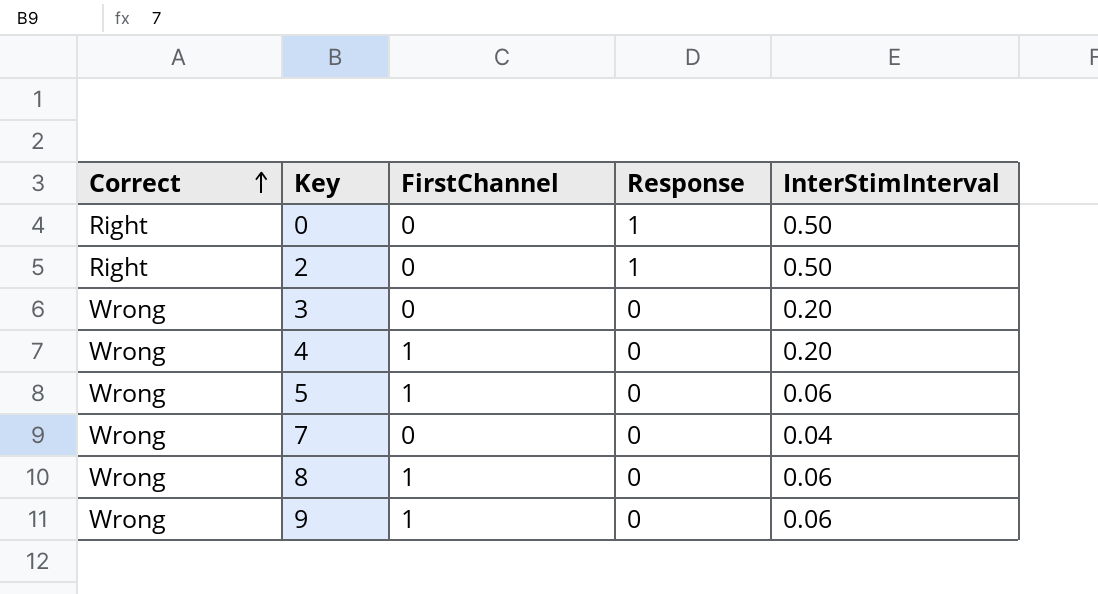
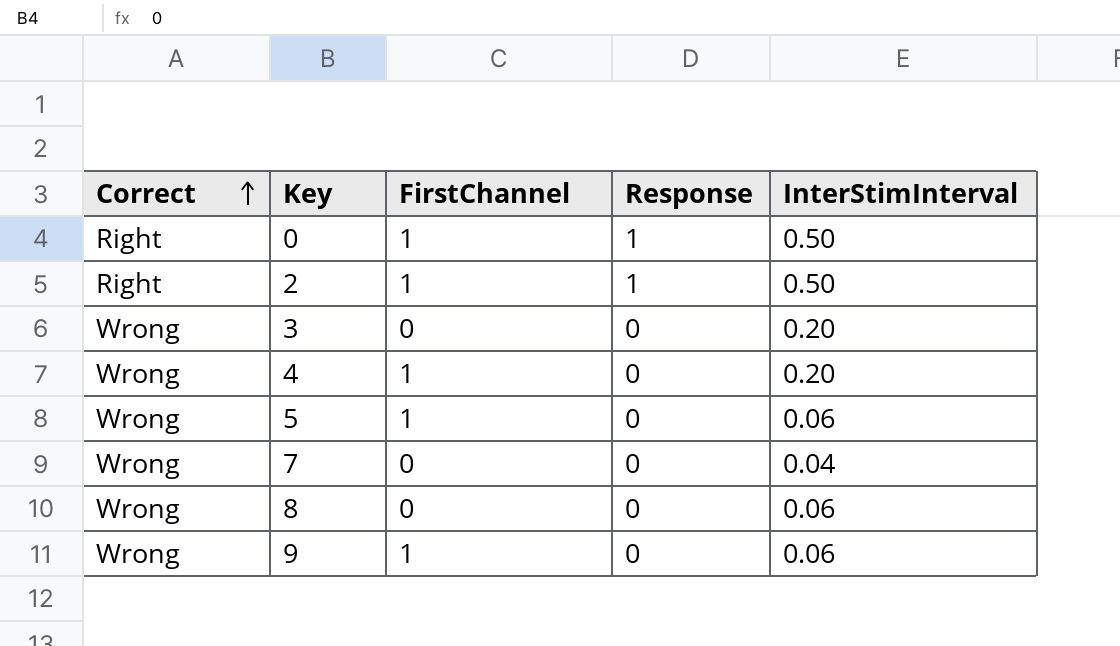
0 | FirstChannel: 0 -> 1
2 | FirstChannel: 0 -> 1
8 | FirstChannel: 1 -> 0

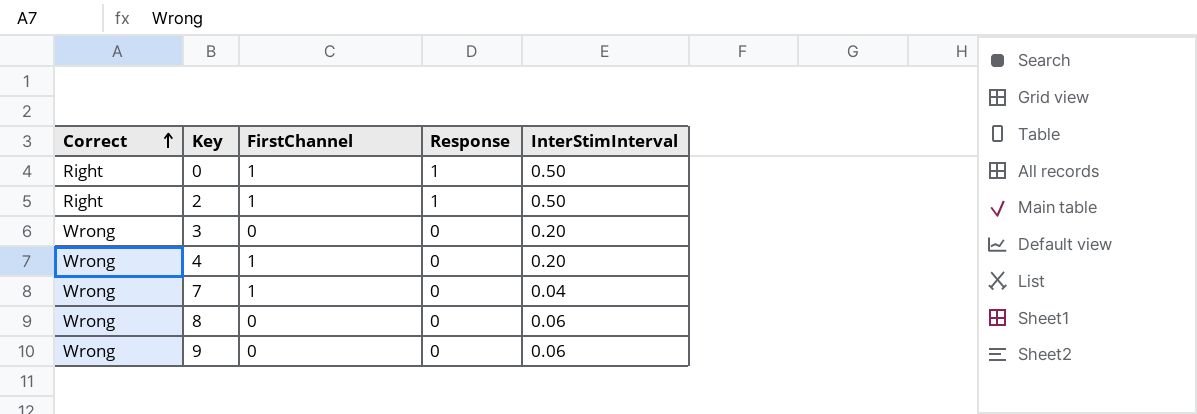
row 5: Wrong | 1 | 0 | 0.06 -> none
7 | FirstChannel: 0 -> 1
9 | FirstChannel: 1 -> 0

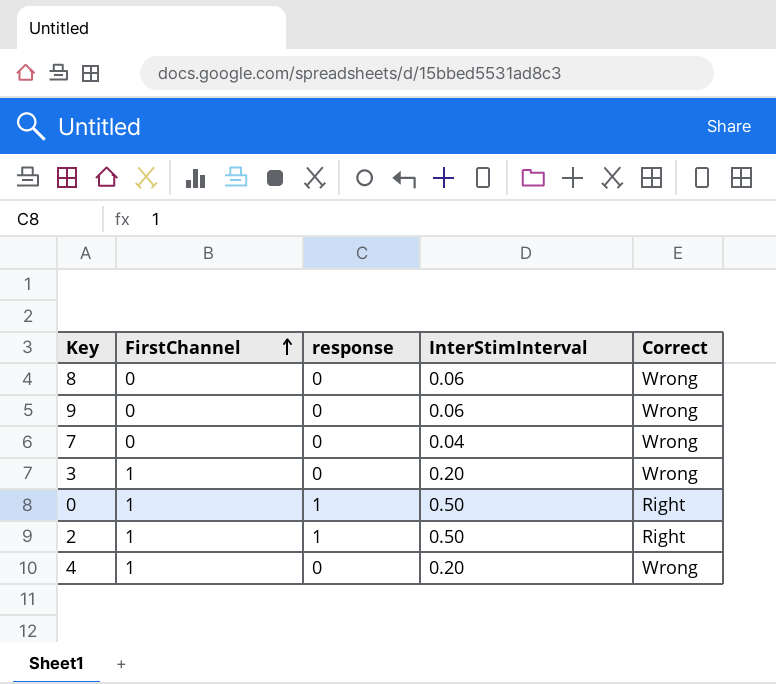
row order: Correct ascending -> FirstChannel ascending
column name: Response -> response
column Correct | position: 1 -> 5
7 | FirstChannel: 1 -> 0
3 | FirstChannel: 0 -> 1

